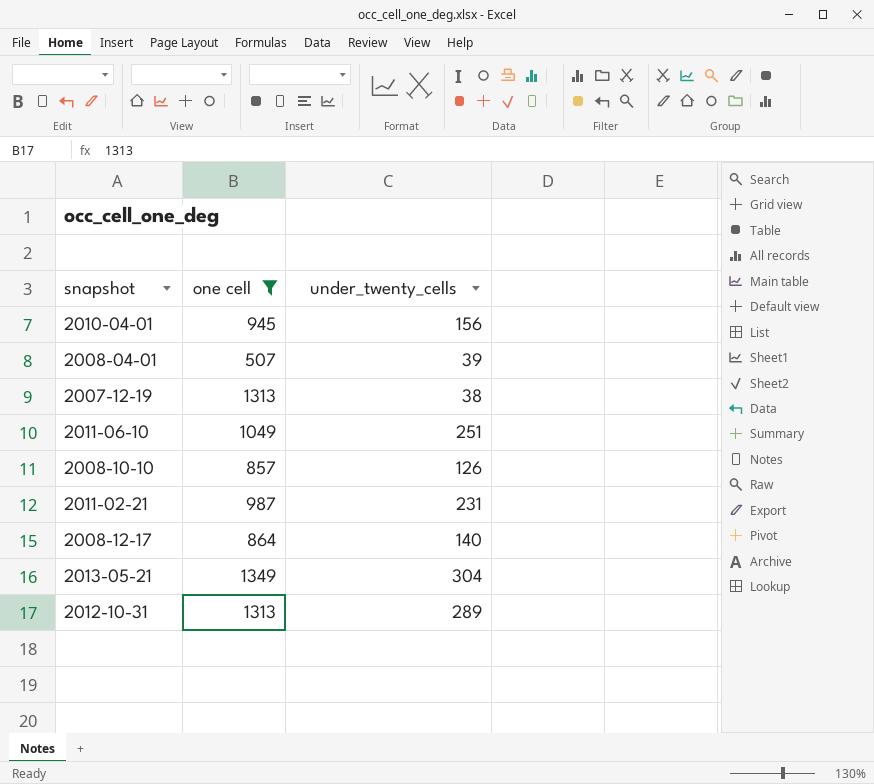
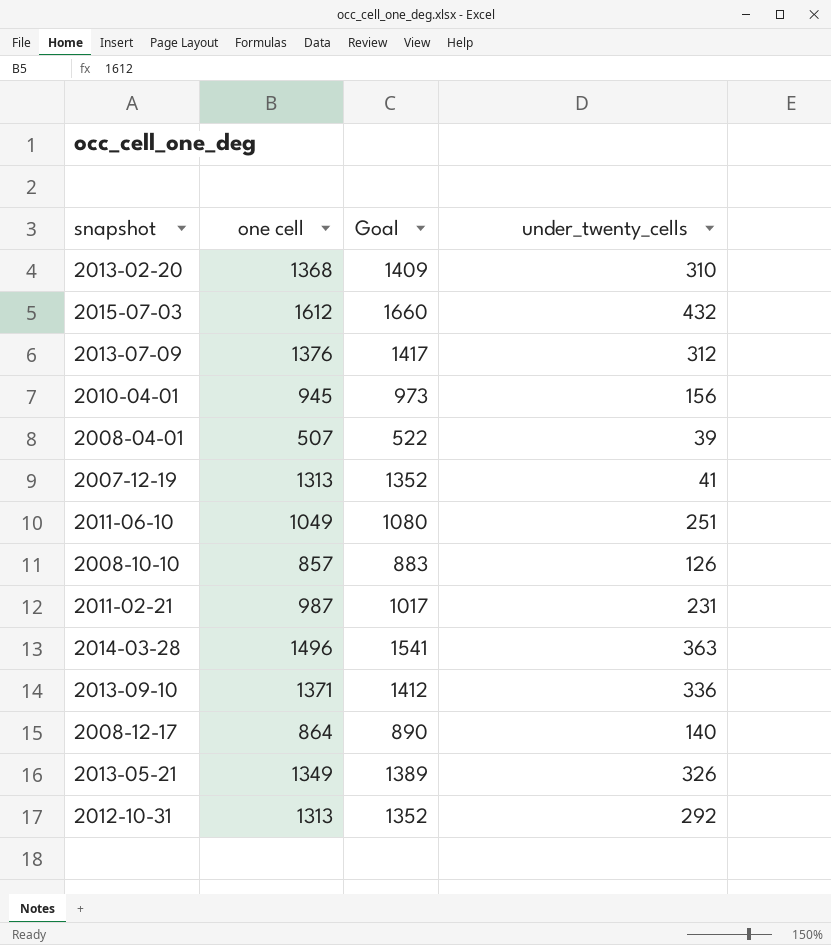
filter: one cell <= 1349 -> none
column Goal | formula: none -> [one cell] * 1.03
2007-12-19 | under_twenty_cells: 38 -> 41
2013-05-21 | under_twenty_cells: 304 -> 326
2012-10-31 | under_twenty_cells: 289 -> 292

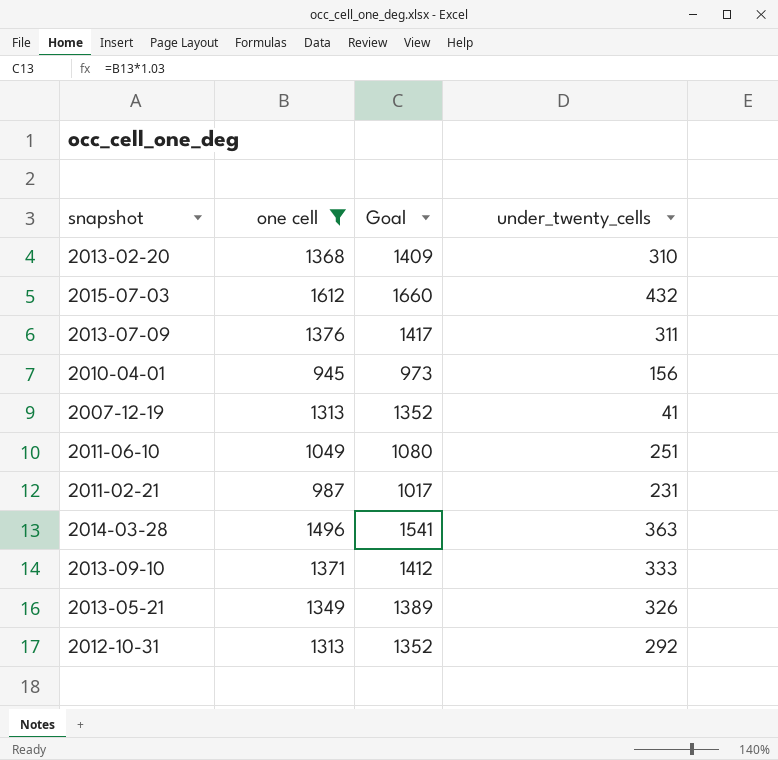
filter: none -> one cell >= 945
2013-07-09 | under_twenty_cells: 312 -> 311
2013-09-10 | under_twenty_cells: 336 -> 333

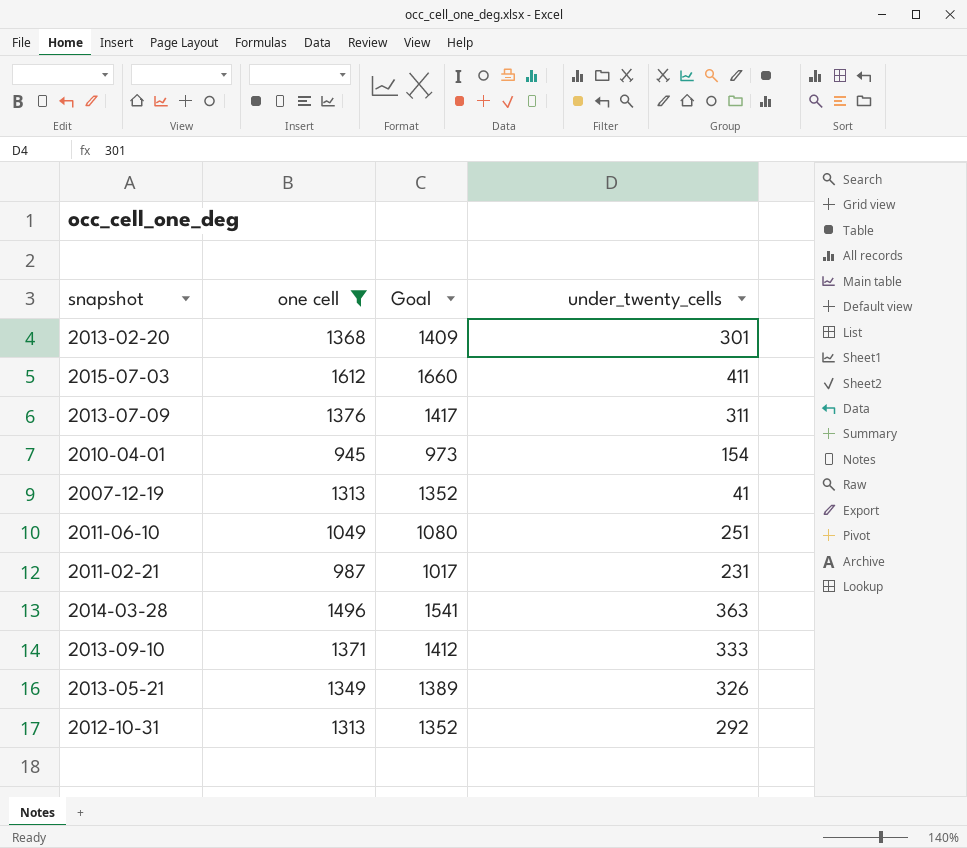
2013-02-20 | under_twenty_cells: 310 -> 301
2015-07-03 | under_twenty_cells: 432 -> 411
2010-04-01 | under_twenty_cells: 156 -> 154

